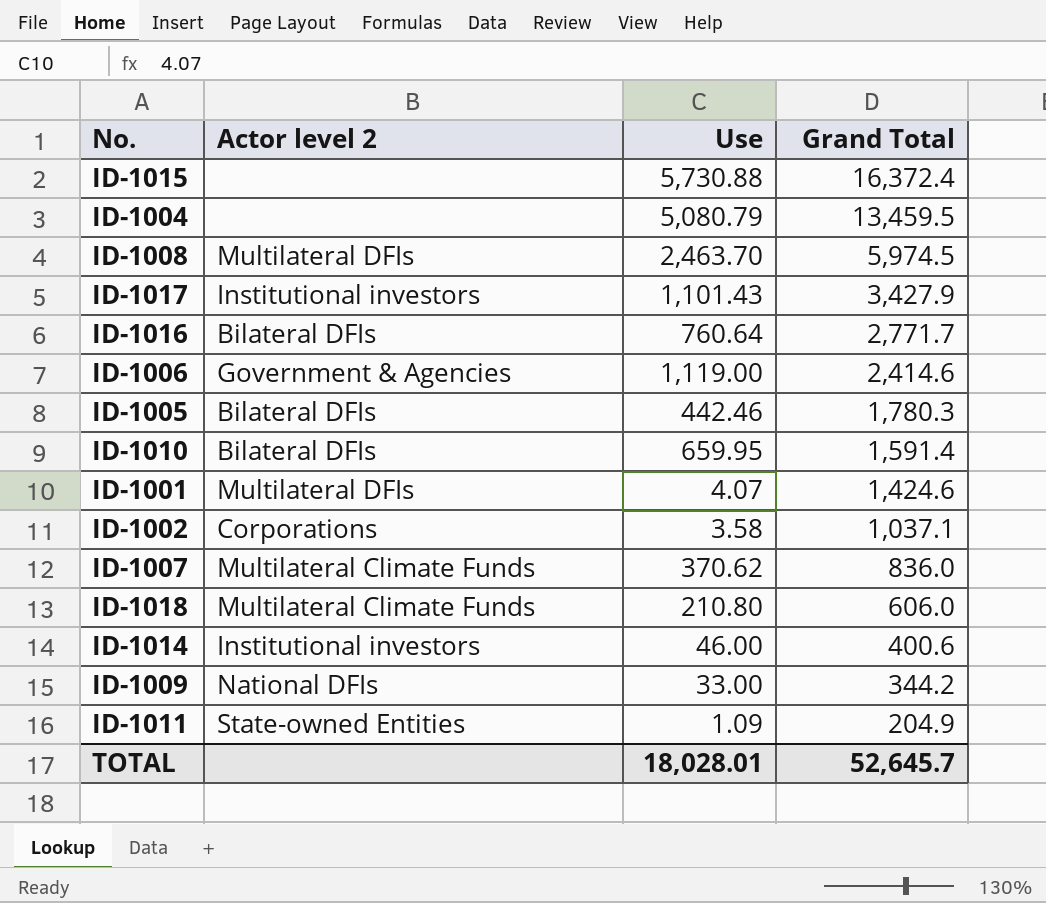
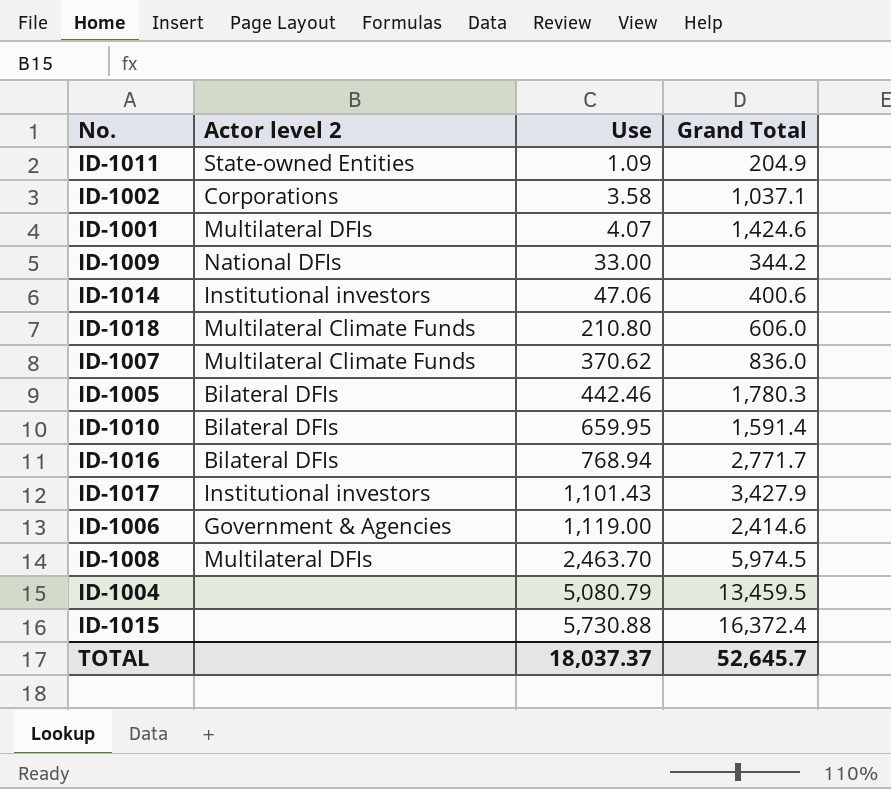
row order: Grand Total descending -> Use ascending
ID-1014 | Use: 46.00 -> 47.06
ID-1016 | Use: 760.64 -> 768.94
TOTAL | Use: 18,028.01 -> 18,037.37

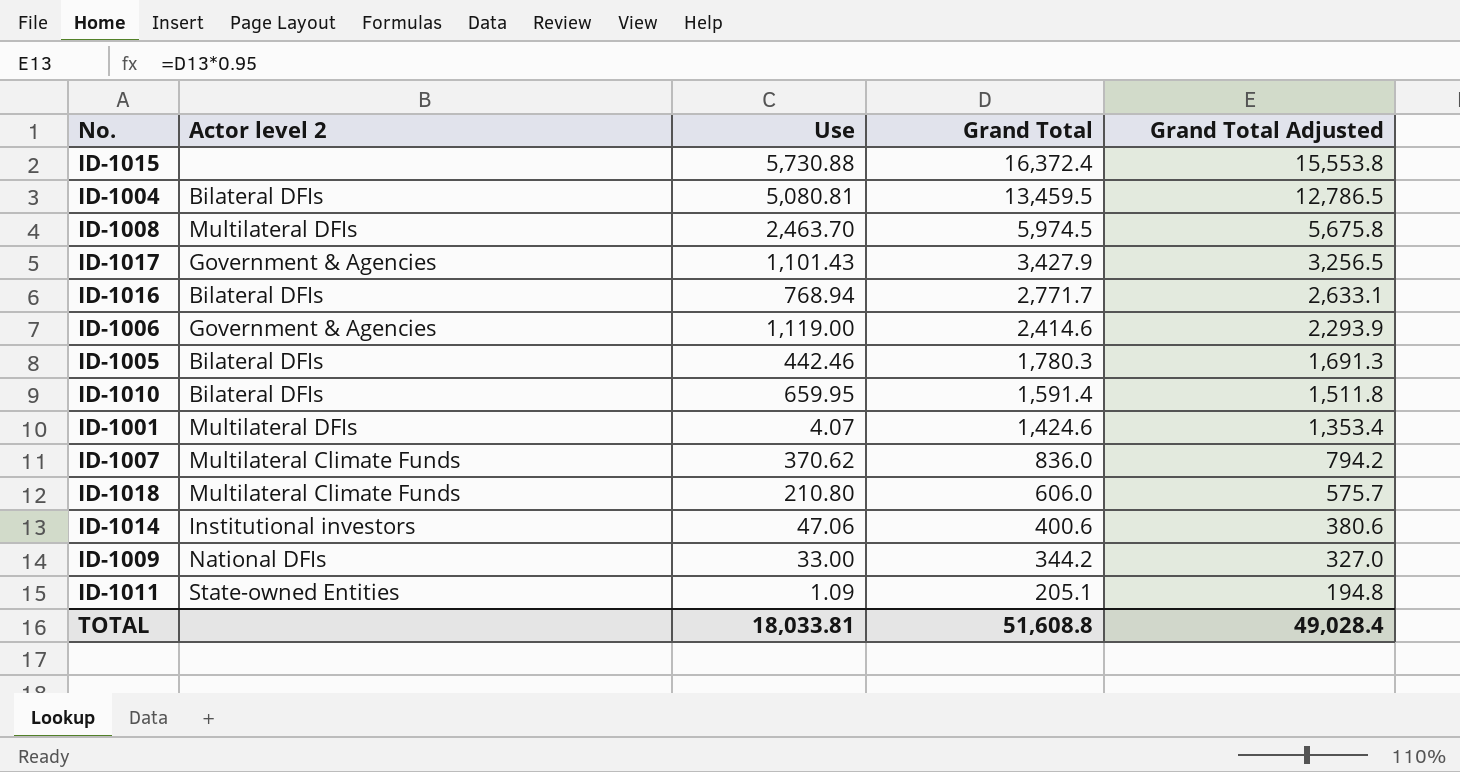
row order: Use ascending -> Grand Total descending
column Grand Total Adjusted | formula: none -> [Grand Total] * 0.95
row ID-1002: Corporations | 3.58 | 1,037.1 -> none
ID-1004 | Actor level 2: none -> Bilateral DFIs
ID-1004 | Use: 5,080.79 -> 5,080.81
ID-1017 | Actor level 2: Institutional investors -> Government & Agencies
ID-1011 | Grand Total: 204.9 -> 205.1
TOTAL | Use: 18,037.37 -> 18,033.81
TOTAL | Grand Total: 52,645.7 -> 51,608.8

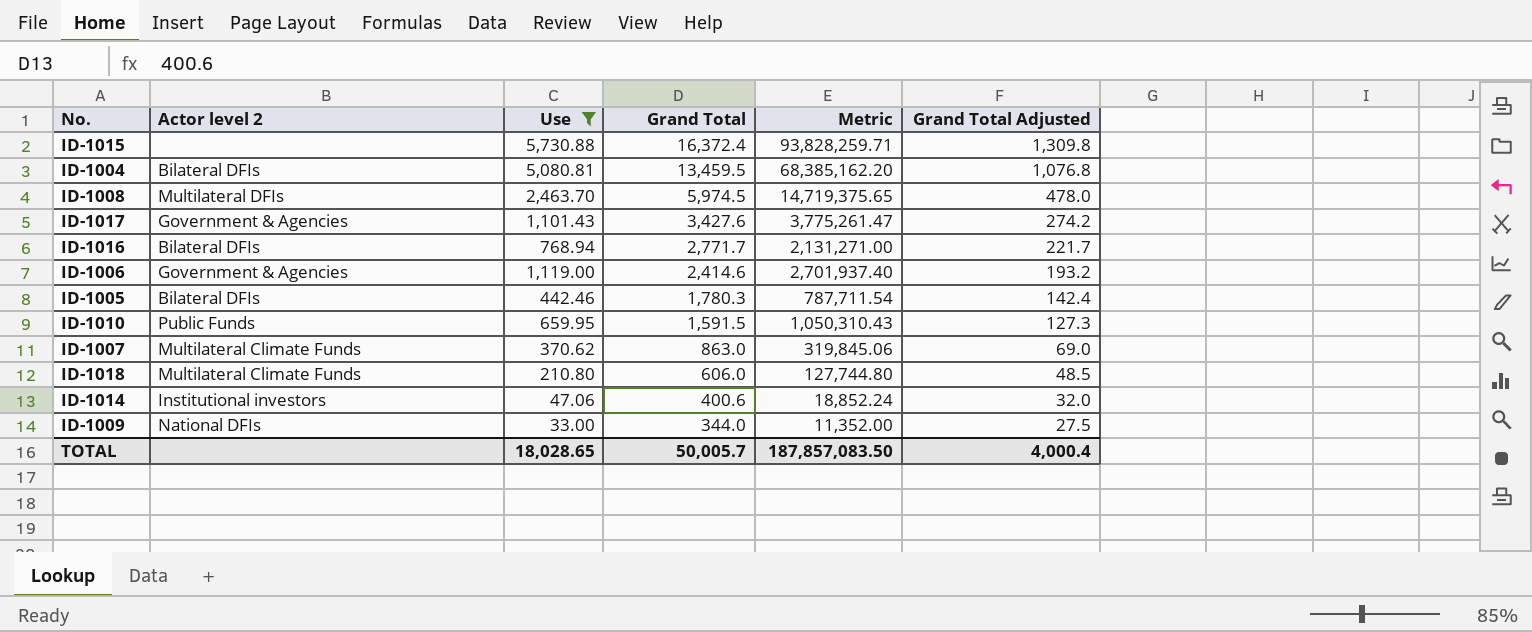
filter: none -> Use >= 33.00
column Metric | formula: none -> [Use] * [Grand Total]
column Grand Total Adjusted | formula: [Grand Total] * 0.95 -> [Grand Total] * 0.08
ID-1017 | Grand Total: 3,427.9 -> 3,427.6
ID-1010 | Actor level 2: Bilateral DFIs -> Public Funds
ID-1010 | Grand Total: 1,591.4 -> 1,591.5
ID-1007 | Grand Total: 836.0 -> 863.0
ID-1009 | Grand Total: 344.2 -> 344.0
TOTAL | Use: 18,033.81 -> 18,028.65
TOTAL | Grand Total: 51,608.8 -> 50,005.7
TOTAL | Grand Total Adjusted: 49,028.4 -> 4,000.4

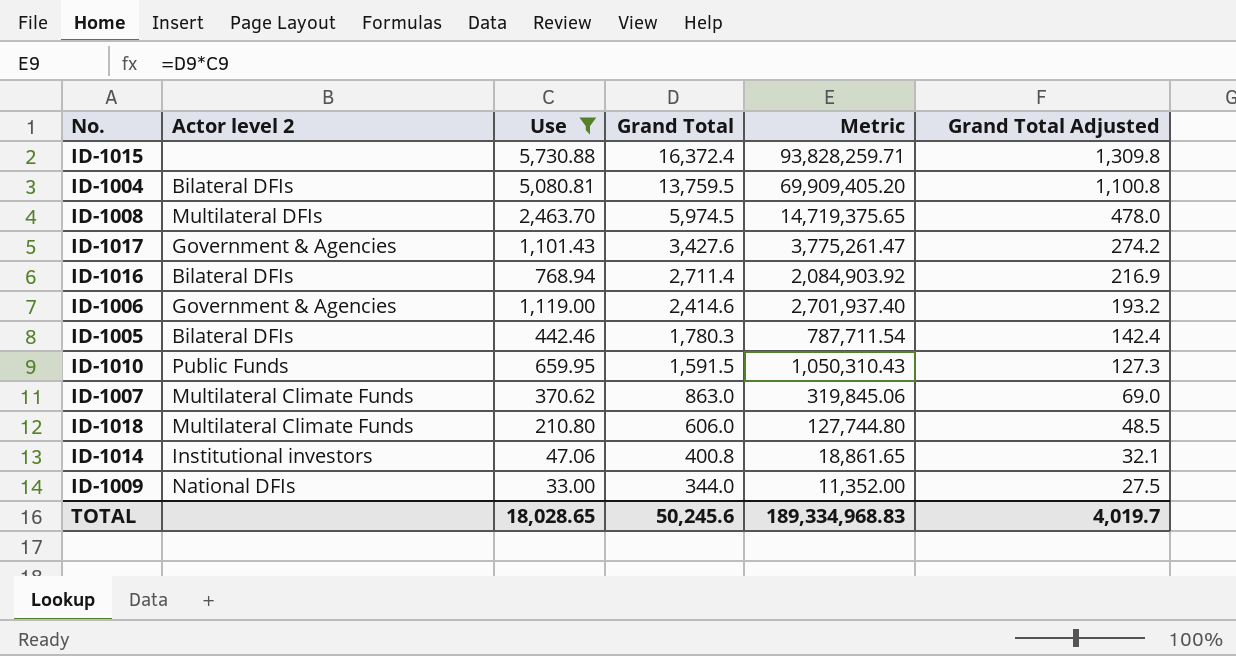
ID-1004 | Grand Total: 13,459.5 -> 13,759.5
ID-1004 | Metric: 68,385,162.20 -> 69,909,405.20
ID-1004 | Grand Total Adjusted: 1,076.8 -> 1,100.8
ID-1016 | Grand Total: 2,771.7 -> 2,711.4
ID-1016 | Metric: 2,131,271.00 -> 2,084,903.92
ID-1016 | Grand Total Adjusted: 221.7 -> 216.9
ID-1014 | Grand Total: 400.6 -> 400.8
ID-1014 | Metric: 18,852.24 -> 18,861.65
ID-1014 | Grand Total Adjusted: 32.0 -> 32.1
TOTAL | Grand Total: 50,005.7 -> 50,245.6
TOTAL | Metric: 187,857,083.50 -> 189,334,968.83
TOTAL | Grand Total Adjusted: 4,000.4 -> 4,019.7

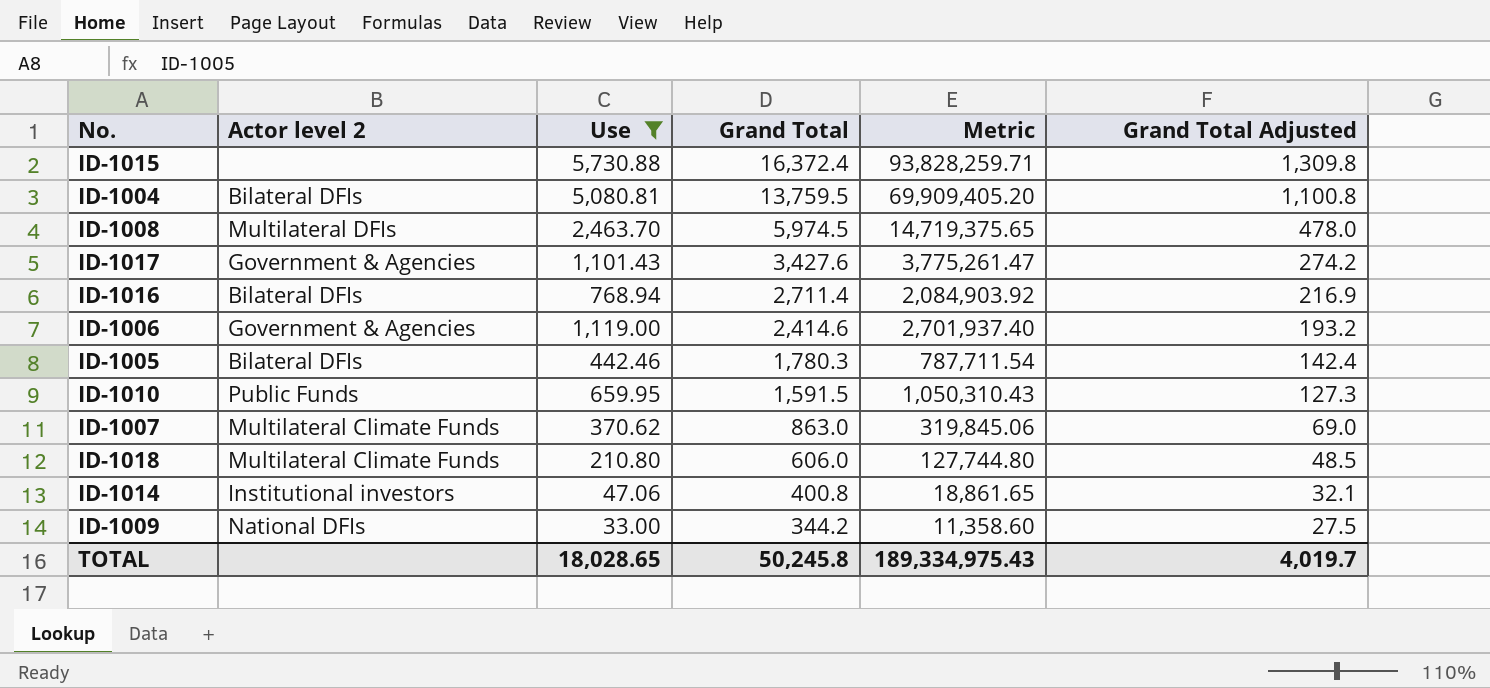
ID-1009 | Grand Total: 344.0 -> 344.2
ID-1009 | Metric: 11,352.00 -> 11,358.60
TOTAL | Grand Total: 50,245.6 -> 50,245.8
TOTAL | Metric: 189,334,968.83 -> 189,334,975.43

